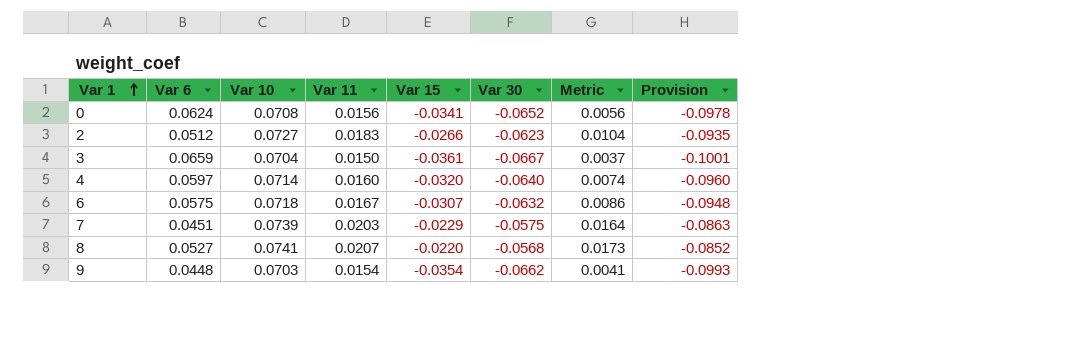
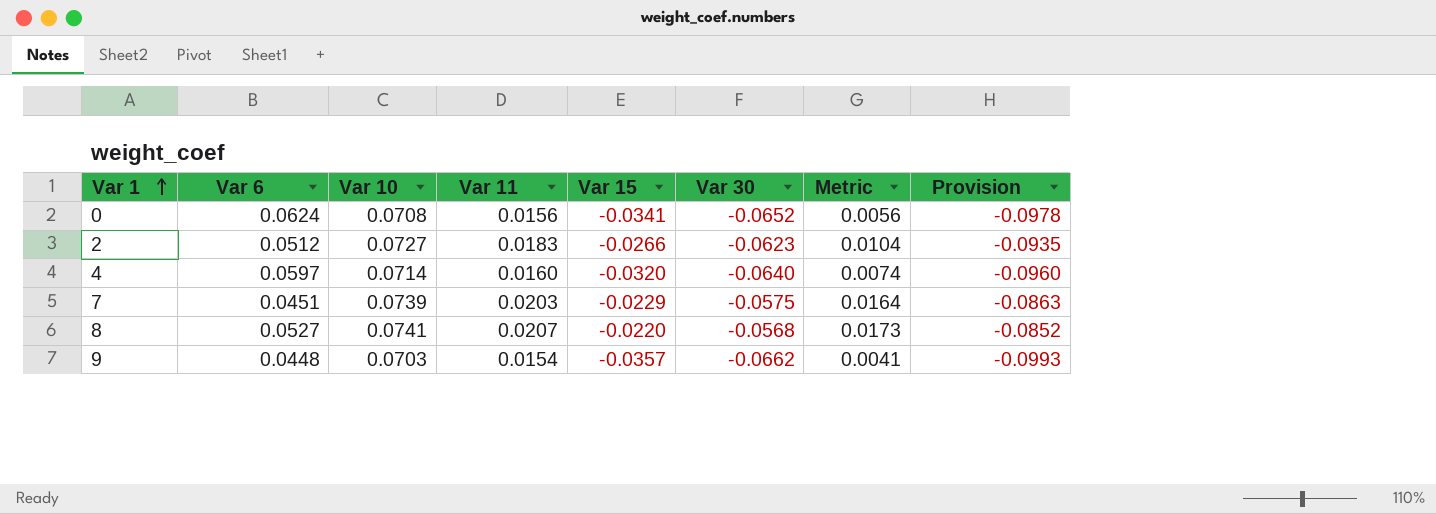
row 3: 0.0659 | 0.0704 | 0.0150 | -0.0361 | -0.0667 | 0.0037 | -0.1001 -> none
row 6: 0.0575 | 0.0718 | 0.0167 | -0.0307 | -0.0632 | 0.0086 | -0.0948 -> none
9 | Var 15: -0.0354 -> -0.0357

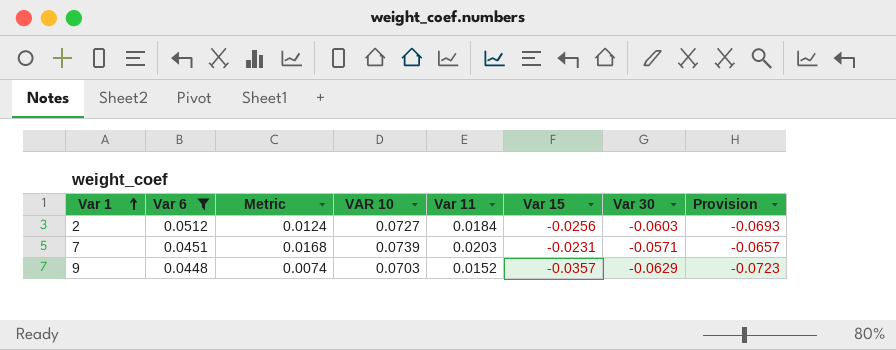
filter: none -> Var 6 <= 0.0512
column Metric | position: 7 -> 3
column name: Var 10 -> VAR 10
column Provision | formula: [Var 30] * 1.5 -> [Var 30] * 1.15
2 | Metric: 0.0104 -> 0.0124
2 | Var 11: 0.0183 -> 0.0184
2 | Var 15: -0.0266 -> -0.0256
2 | Var 30: -0.0623 -> -0.0603
7 | Metric: 0.0164 -> 0.0168
7 | Var 15: -0.0229 -> -0.0231
7 | Var 30: -0.0575 -> -0.0571
9 | Metric: 0.0041 -> 0.0074
9 | Var 11: 0.0154 -> 0.0152
9 | Var 30: -0.0662 -> -0.0629

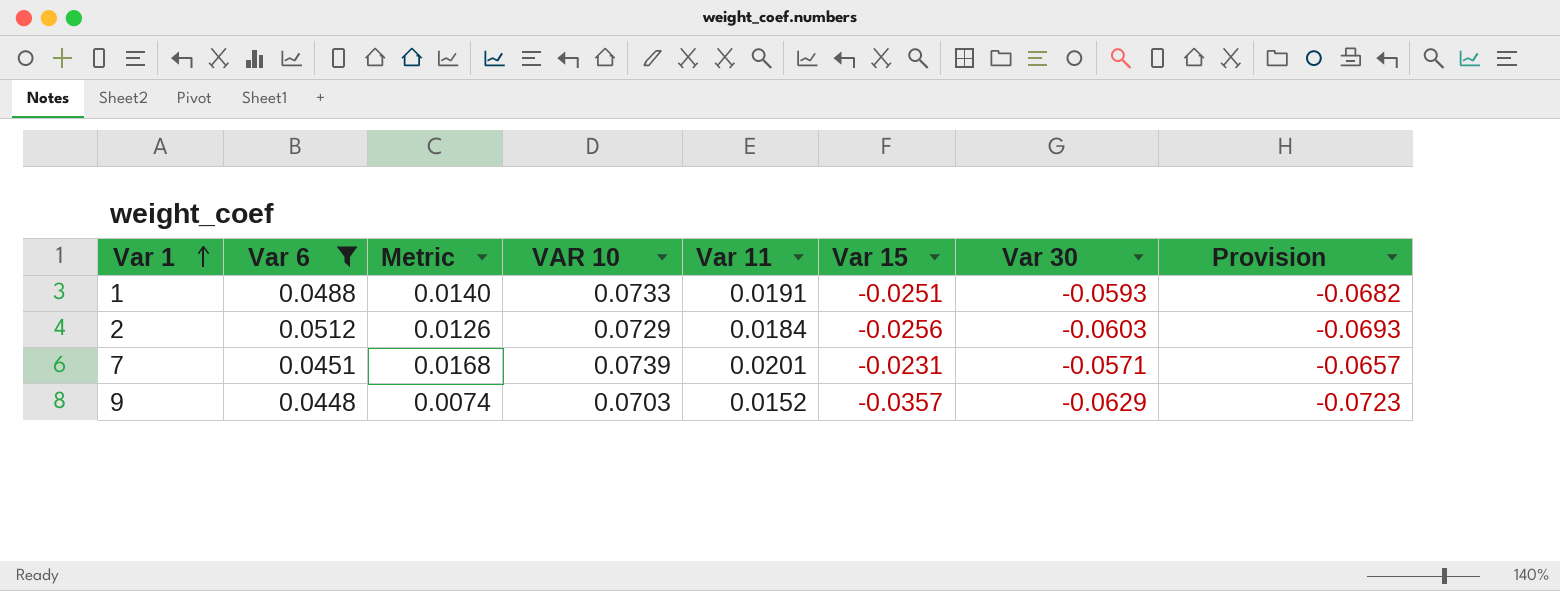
row 1: none -> 0.0488 | 0.0140 | 0.0733 | 0.0191 | -0.0251 | -0.0593 | -0.0682
2 | Metric: 0.0124 -> 0.0126
2 | VAR 10: 0.0727 -> 0.0729
7 | Var 11: 0.0203 -> 0.0201

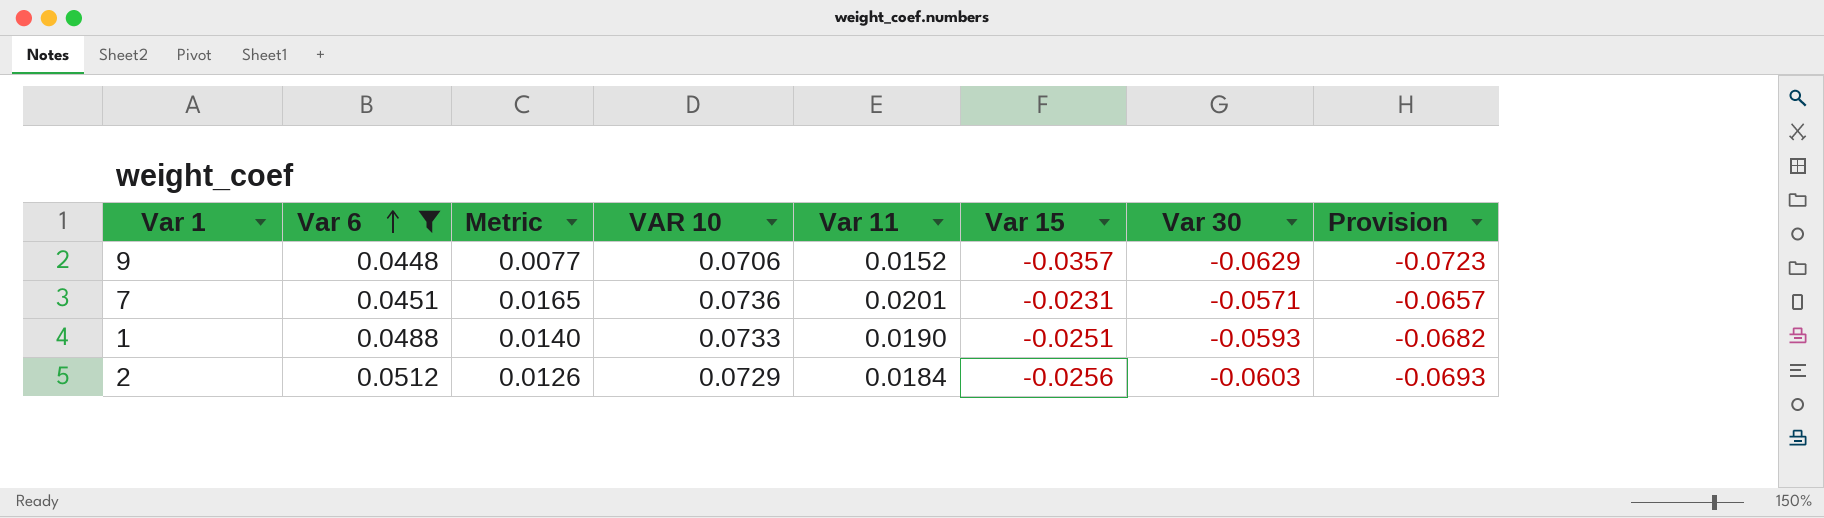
row order: Var 1 ascending -> Var 6 ascending
9 | Metric: 0.0074 -> 0.0077
9 | VAR 10: 0.0703 -> 0.0706
7 | Metric: 0.0168 -> 0.0165
7 | VAR 10: 0.0739 -> 0.0736
1 | Var 11: 0.0191 -> 0.0190

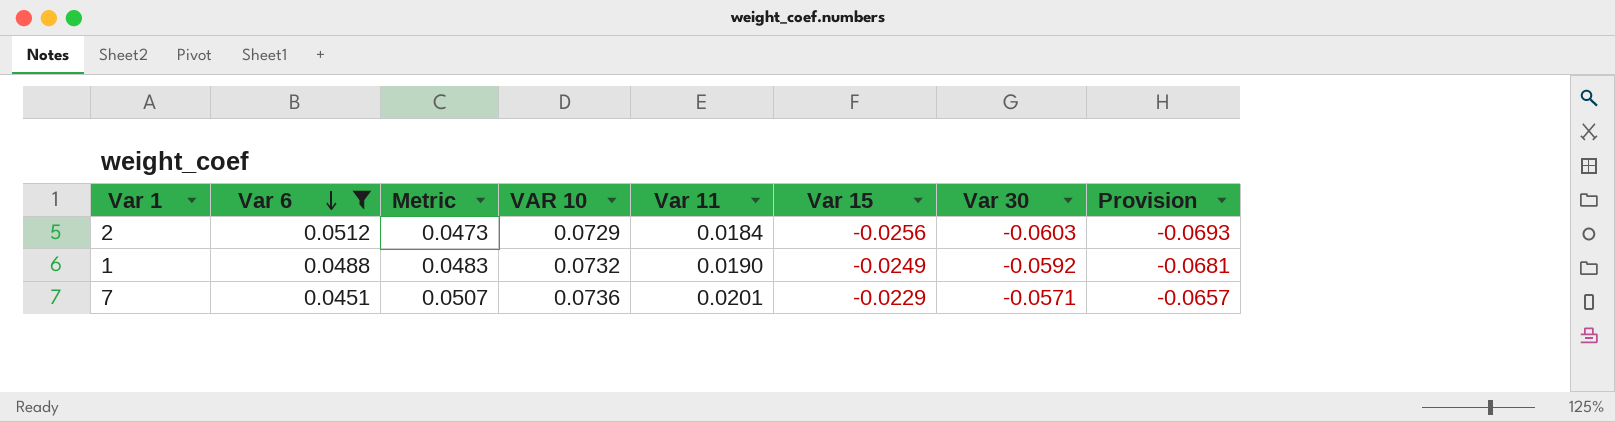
row order: Var 6 ascending -> Var 6 descending
column Metric | formula: [VAR 10] + [Var 30] -> [VAR 10] + [Var 15]
row 9: 0.0448 | 0.0077 | 0.0706 | 0.0152 | -0.0357 | -0.0629 | -0.0723 -> none
1 | VAR 10: 0.0733 -> 0.0732
1 | Var 15: -0.0251 -> -0.0249
1 | Var 30: -0.0593 -> -0.0592
1 | Provision: -0.0682 -> -0.0681
7 | Var 15: -0.0231 -> -0.0229

